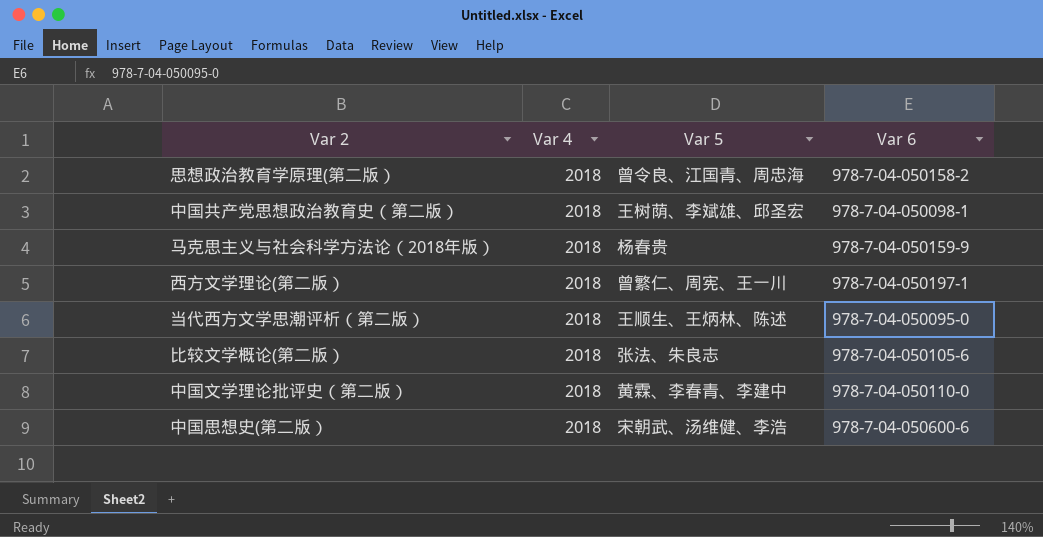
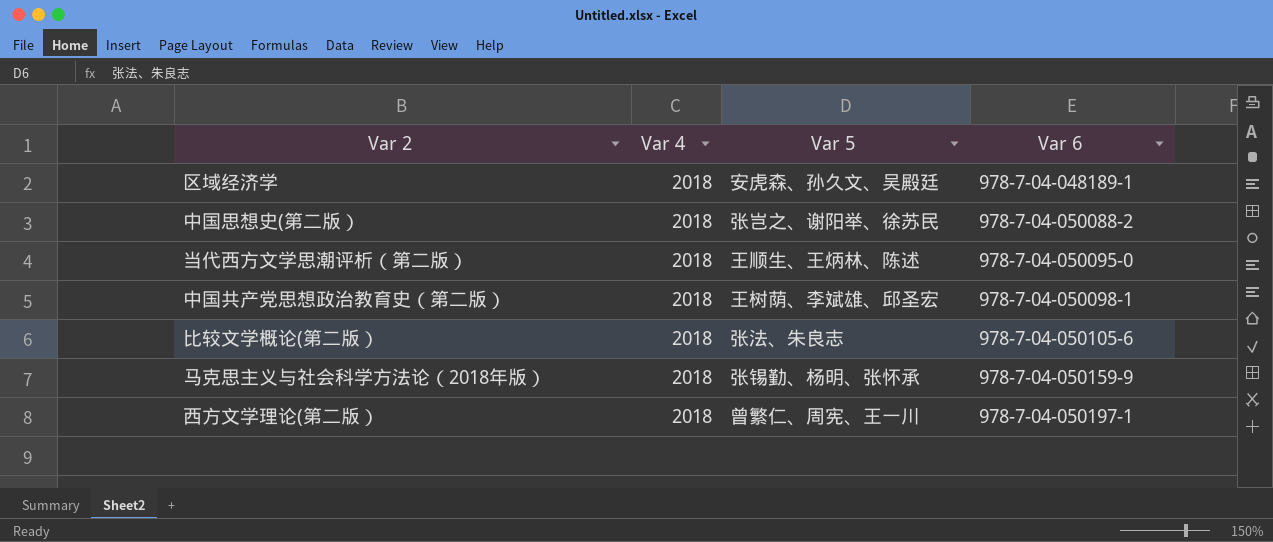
row order: none -> Var 6 ascending
row 思想政治教育学原理(第二版）: 2018 | 曾令良、江国青、周忠海 | 978-7-04-050158-2 -> none
row 中国文学理论批评史（第二版）: 2018 | 黄霖、李春青、李建中 | 978-7-04-050110-0 -> none
row 区域经济学: none -> 2018 | 安虎森、孙久文、吴殿廷 | 978-7-04-048189-1
中国思想史(第二版） | Var 5: 宋朝武、汤维健、李浩 -> 张岂之、谢阳举、徐苏民
中国思想史(第二版） | Var 6: 978-7-04-050600-6 -> 978-7-04-050088-2
马克思主义与社会科学方法论（2018年版） | Var 5: 杨春贵 -> 张锡勤、杨明、张怀承

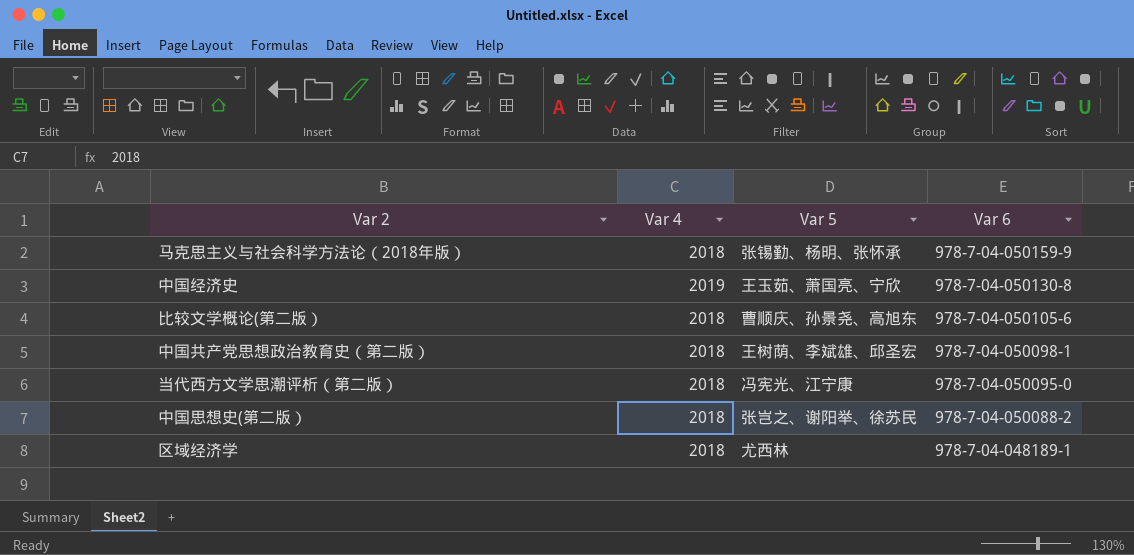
row order: Var 6 ascending -> Var 6 descending
row 西方文学理论(第二版）: 2018 | 曾繁仁、周宪、王一川 | 978-7-04-050197-1 -> none
row 中国经济史: none -> 2019 | 王玉茹、萧国亮、宁欣 | 978-7-04-050130-8
比较文学概论(第二版） | Var 5: 张法、朱良志 -> 曹顺庆、孙景尧、高旭东
当代西方文学思潮评析（第二版） | Var 5: 王顺生、王炳林、陈述 -> 冯宪光、江宁康
区域经济学 | Var 5: 安虎森、孙久文、吴殿廷 -> 尤西林

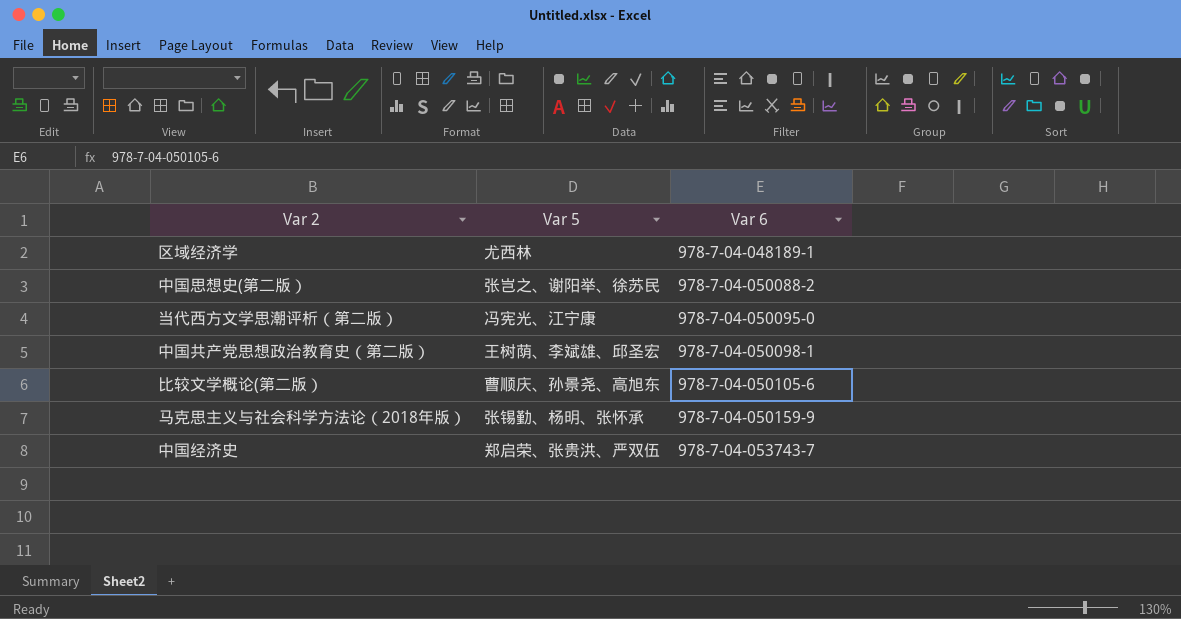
row order: Var 6 descending -> Var 6 ascending
column Var 4 | position: 2 -> none
中国经济史 | Var 5: 王玉茹、萧国亮、宁欣 -> 郑启荣、张贵洪、严双伍
中国经济史 | Var 6: 978-7-04-050130-8 -> 978-7-04-053743-7

